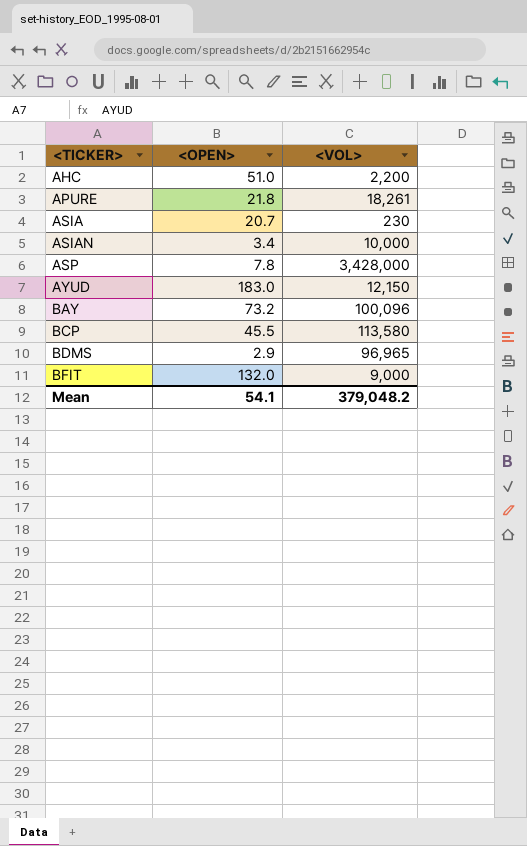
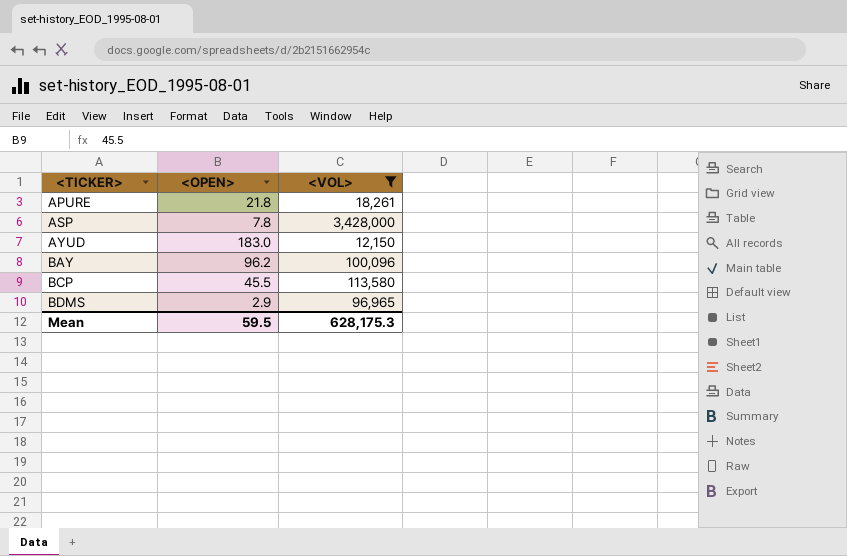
filter: none -> <VOL> >= 12,150
BAY | <OPEN>: 73.2 -> 96.2
Mean | <OPEN>: 54.1 -> 59.5
Mean | <VOL>: 379,048.2 -> 628,175.3

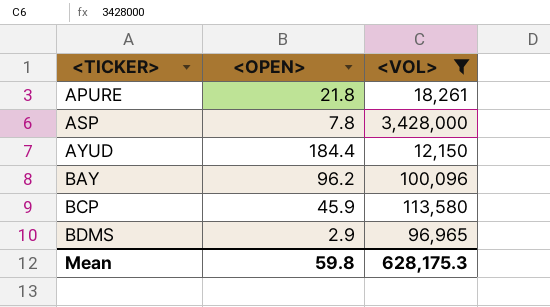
AYUD | <OPEN>: 183.0 -> 184.4
BCP | <OPEN>: 45.5 -> 45.9
Mean | <OPEN>: 59.5 -> 59.8

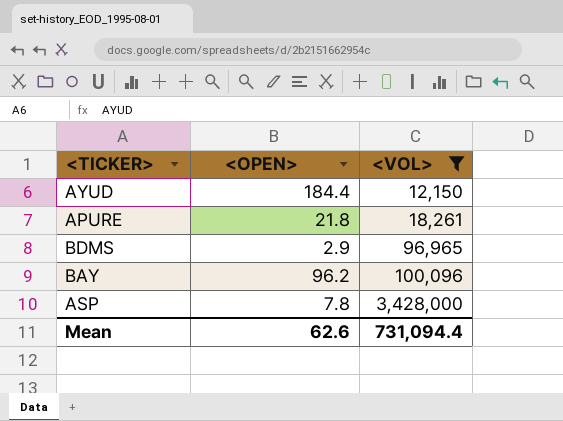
row order: <TICKER> ascending -> <VOL> ascending
row BCP: 45.9 | 113,580 -> none
Mean | <OPEN>: 59.8 -> 62.6
Mean | <VOL>: 628,175.3 -> 731,094.4

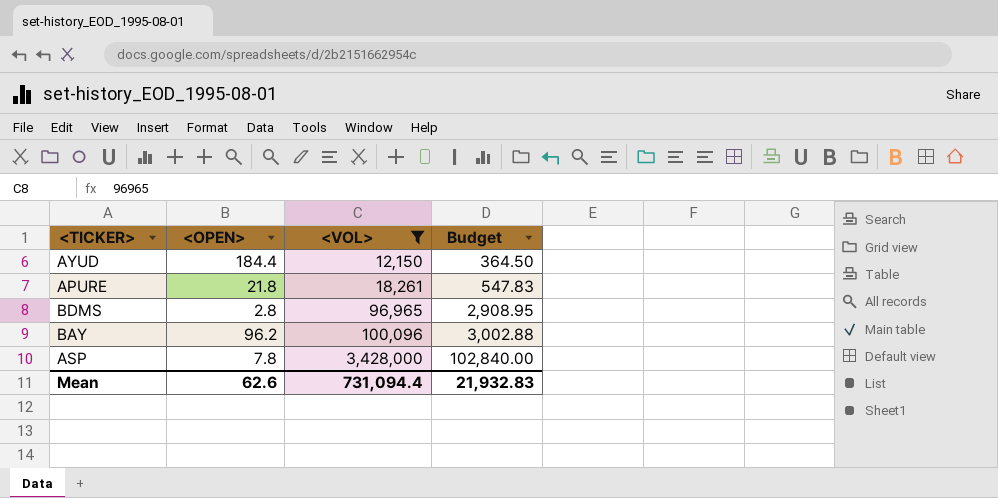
column Budget | formula: none -> [<VOL>] * 0.03
BDMS | <OPEN>: 2.9 -> 2.8

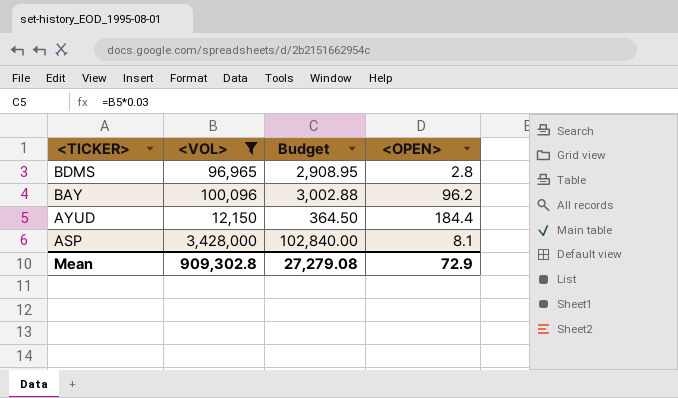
row order: <VOL> ascending -> <TICKER> descending
column <OPEN> | position: 2 -> 4
row APURE: 21.8 | 18,261 | 547.83 -> none
ASP | <OPEN>: 7.8 -> 8.1
Mean | <VOL>: 731,094.4 -> 909,302.8
Mean | Budget: 21,932.83 -> 27,279.08
Mean | <OPEN>: 62.6 -> 72.9

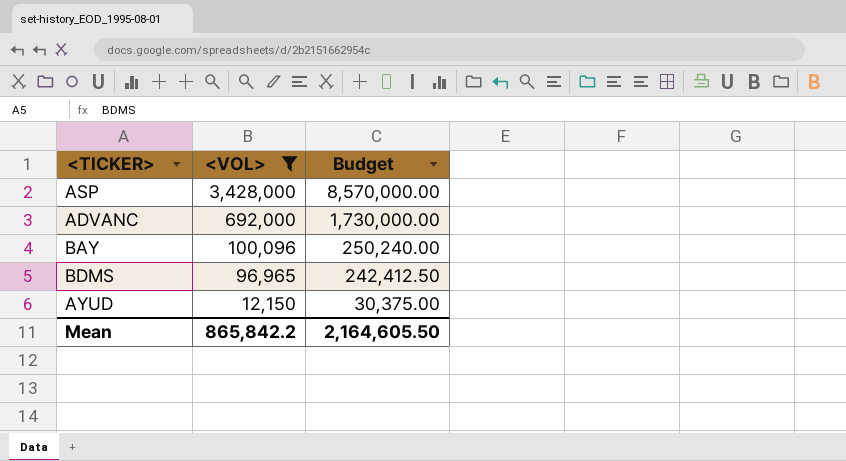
row order: <TICKER> descending -> <VOL> descending
column <OPEN> | position: 4 -> none
column Budget | formula: [<VOL>] * 0.03 -> [<VOL>] * 2.5
row ADVANC: none -> 692,000 | 1,730,000.00
Mean | <VOL>: 909,302.8 -> 865,842.2
Mean | Budget: 27,279.08 -> 2,164,605.50

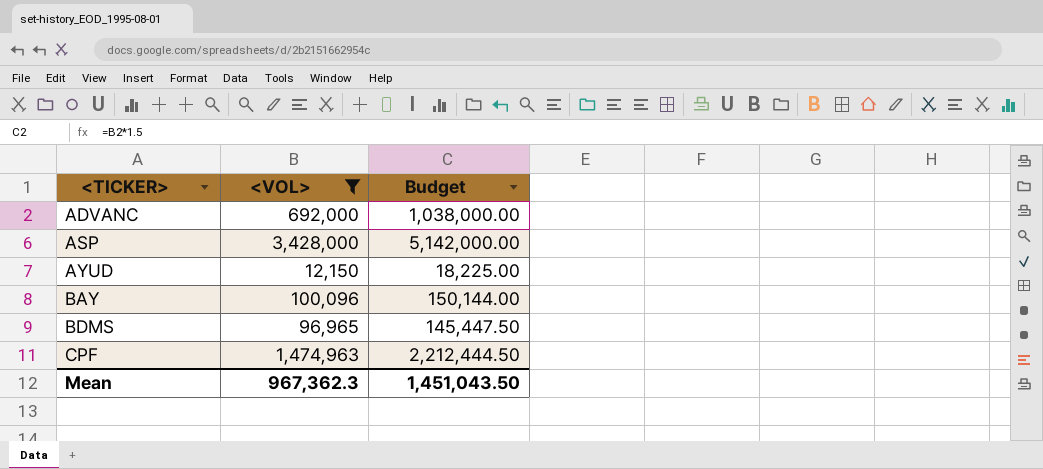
row order: <VOL> descending -> <TICKER> ascending
column Budget | formula: [<VOL>] * 2.5 -> [<VOL>] * 1.5
row CPF: none -> 1,474,963 | 2,212,444.50
Mean | <VOL>: 865,842.2 -> 967,362.3
Mean | Budget: 2,164,605.50 -> 1,451,043.50

